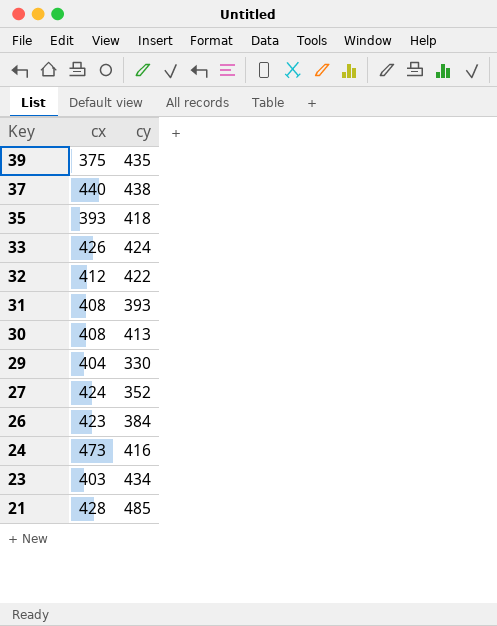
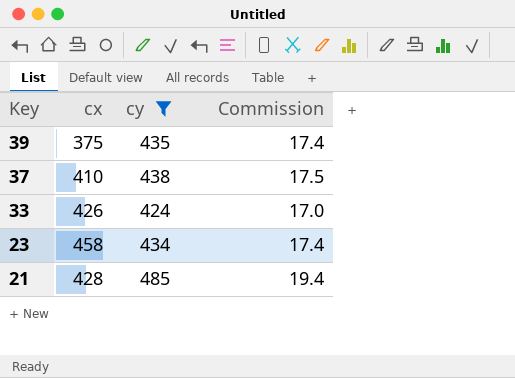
filter: none -> cy >= 424
column Commission | formula: none -> [cy] * 0.04
37 | cx: 440 -> 410
23 | cx: 403 -> 458

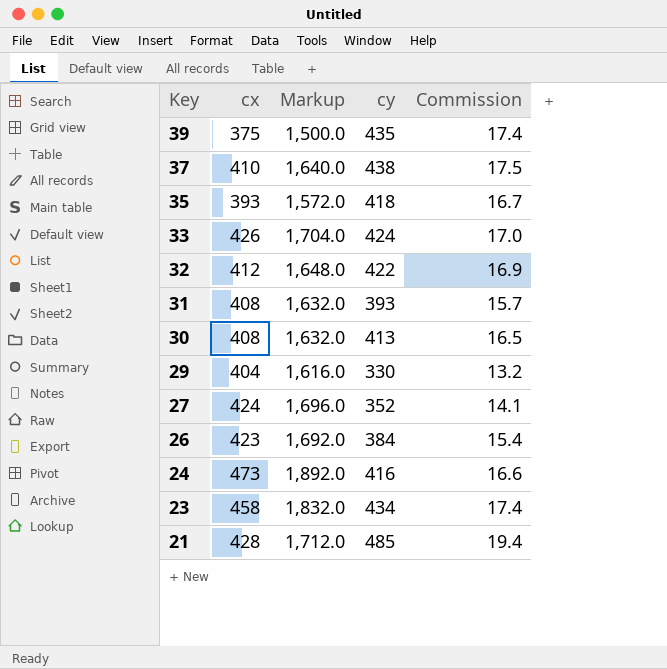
filter: cy >= 424 -> none
column Markup | formula: none -> [cx] * 4

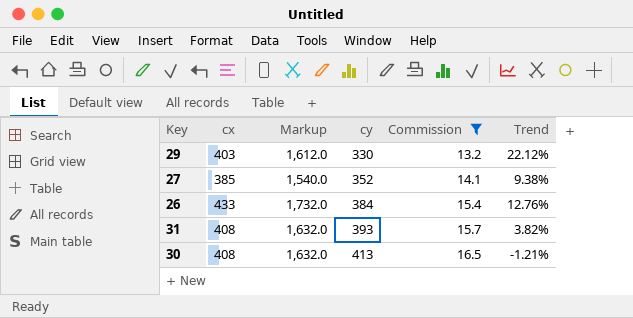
filter: none -> Commission <= 16.5
row order: Key descending -> cy ascending
column Trend | formula: none -> ([cx] - [cy]) / [cy]
29 | cx: 404 -> 403
29 | Markup: 1,616.0 -> 1,612.0
27 | cx: 424 -> 385
27 | Markup: 1,696.0 -> 1,540.0
26 | cx: 423 -> 433
26 | Markup: 1,692.0 -> 1,732.0

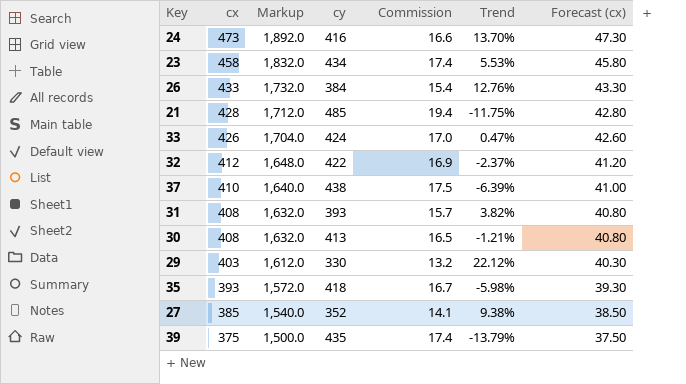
filter: Commission <= 16.5 -> none
row order: cy ascending -> cx descending
column Forecast (cx) | formula: none -> [cx] * 0.1

